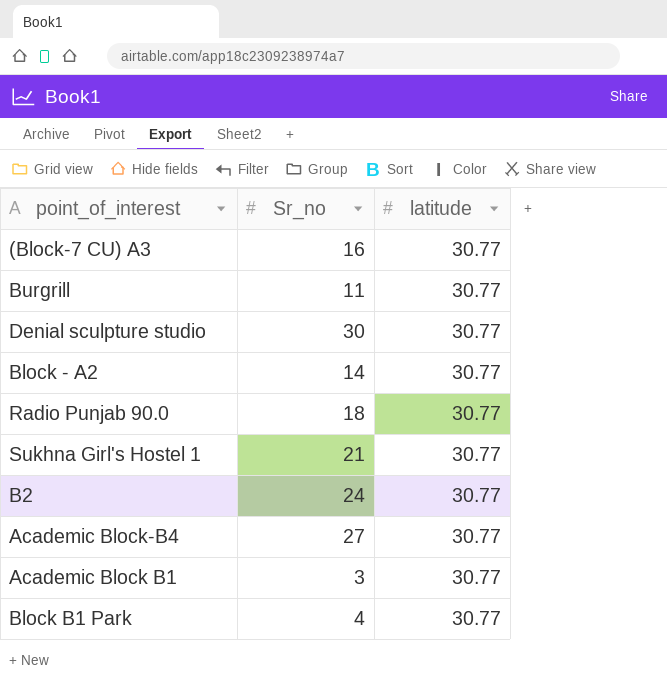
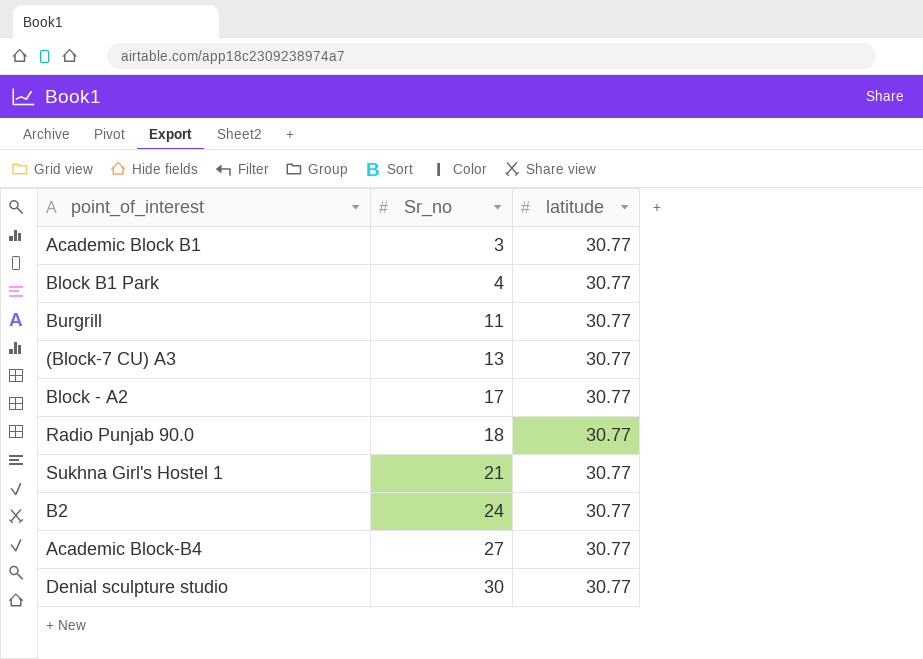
row order: none -> Sr_no ascending
(Block-7 CU) A3 | Sr_no: 16 -> 13
Block - A2 | Sr_no: 14 -> 17

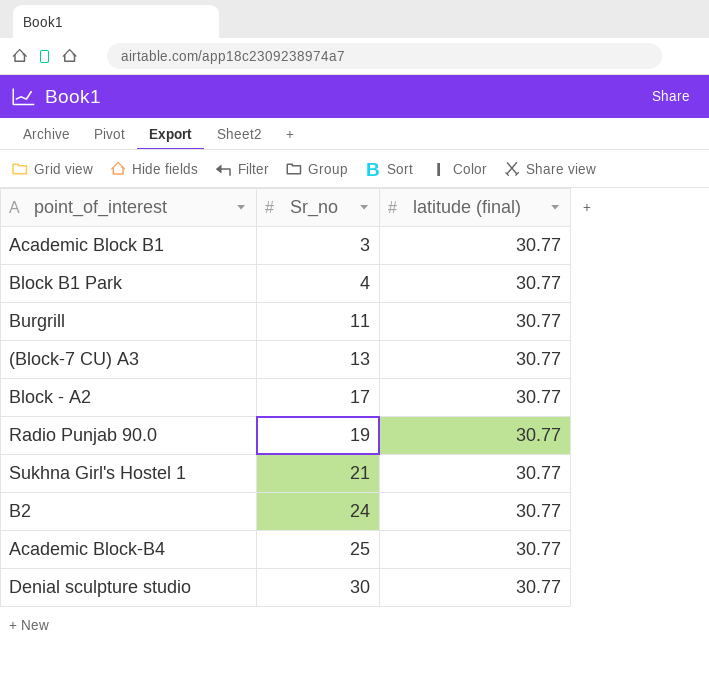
column name: latitude -> latitude (final)
Radio Punjab 90.0 | Sr_no: 18 -> 19
Academic Block-B4 | Sr_no: 27 -> 25

